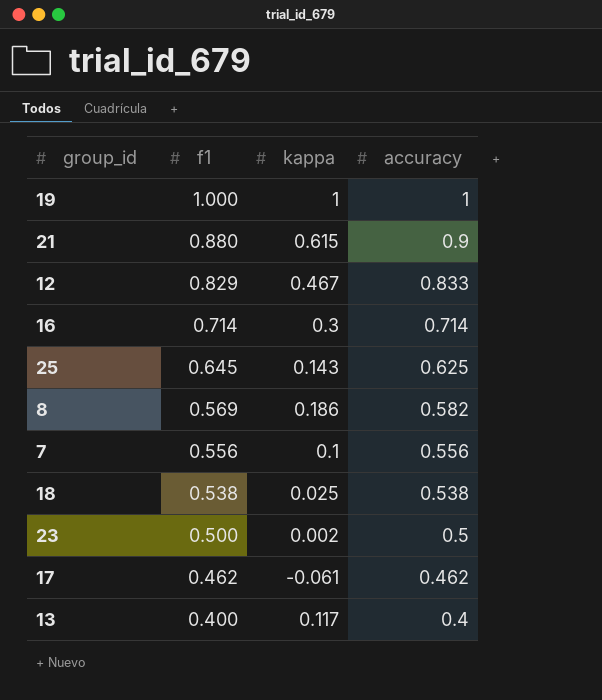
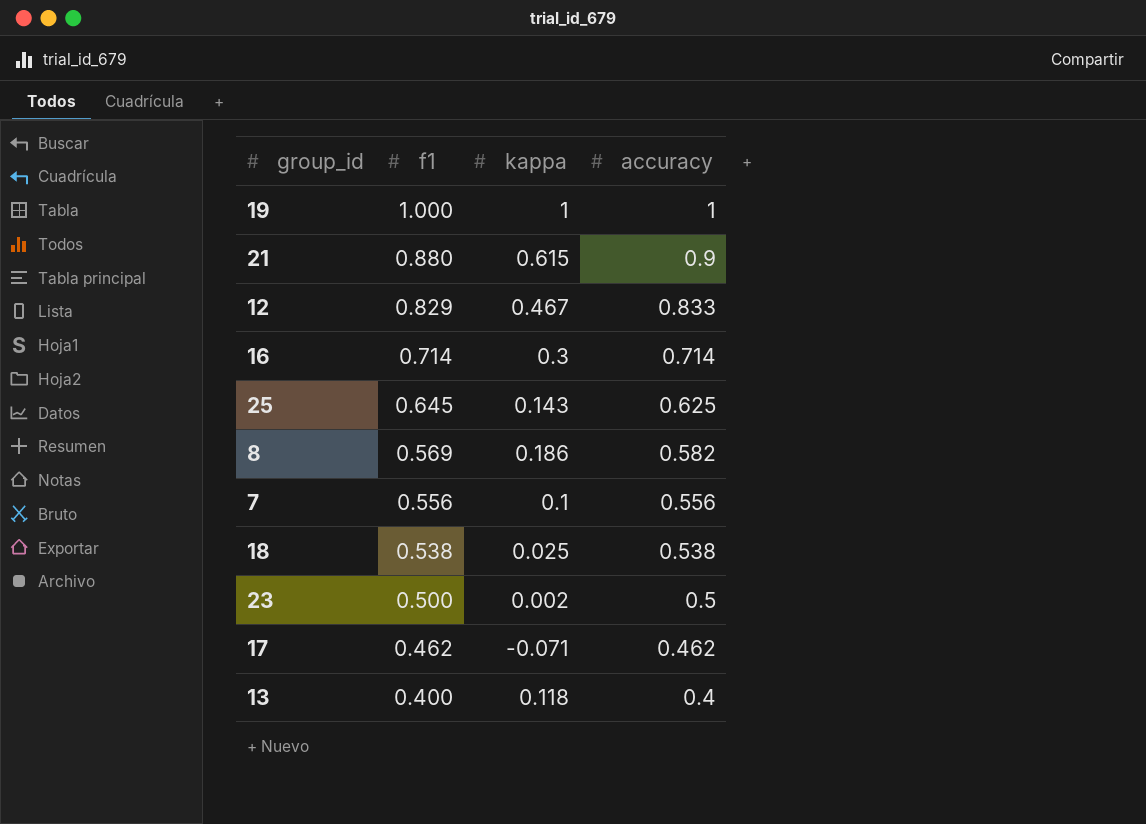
17 | kappa: -0.061 -> -0.071
13 | kappa: 0.117 -> 0.118

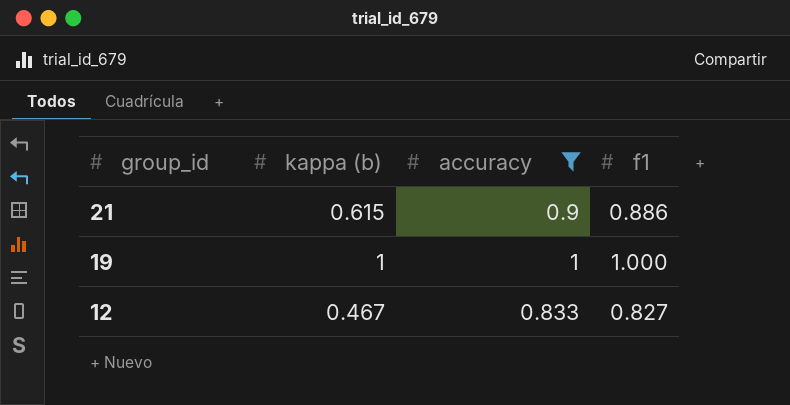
filter: none -> accuracy >= 0.833
row order: f1 descending -> group_id descending
column name: kappa -> kappa (b)
column f1 | position: 2 -> 4
21 | f1: 0.880 -> 0.886
12 | f1: 0.829 -> 0.827

